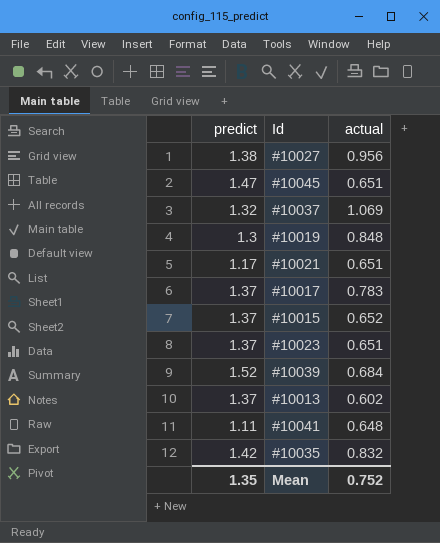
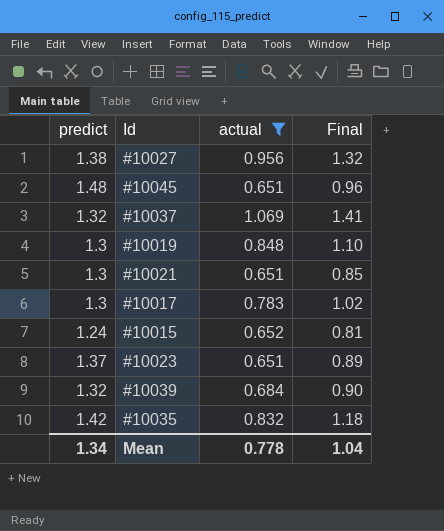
filter: none -> actual >= 0.651
column Final | formula: none -> [predict] * [actual]
#10045 | predict: 1.47 -> 1.48
#10021 | predict: 1.17 -> 1.3
#10017 | predict: 1.37 -> 1.3
#10015 | predict: 1.37 -> 1.24
#10039 | predict: 1.52 -> 1.32
Mean | predict: 1.35 -> 1.34
Mean | actual: 0.752 -> 0.778

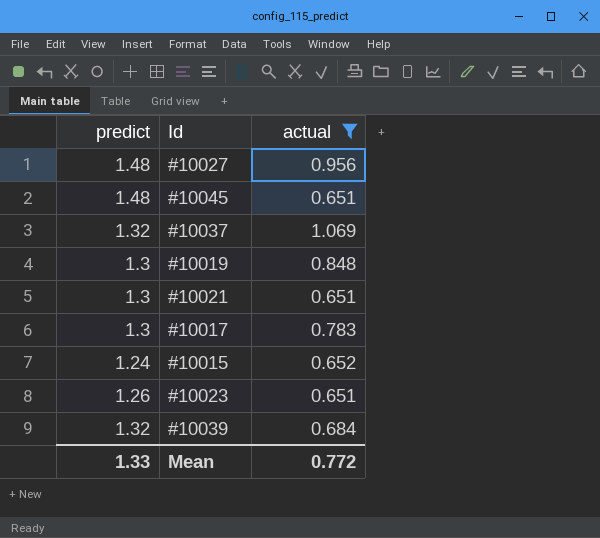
column Final | formula: [predict] * [actual] -> none
row #10035: 1.42 | 0.832 | 1.18 -> none
#10027 | predict: 1.38 -> 1.48
#10023 | predict: 1.37 -> 1.26
Mean | predict: 1.34 -> 1.33
Mean | actual: 0.778 -> 0.772

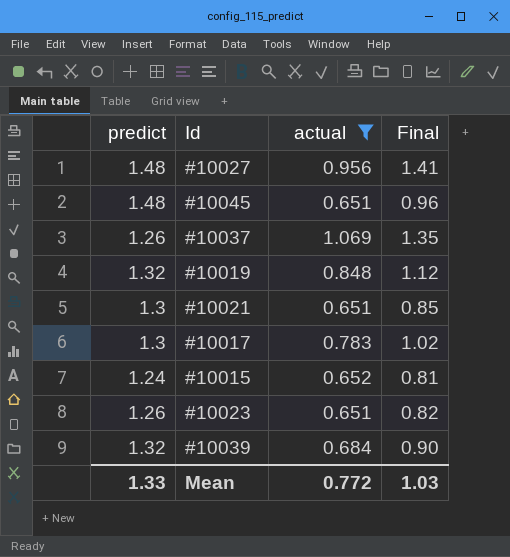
column Final | formula: none -> [predict] * [actual]
#10037 | predict: 1.32 -> 1.26
#10019 | predict: 1.3 -> 1.32

